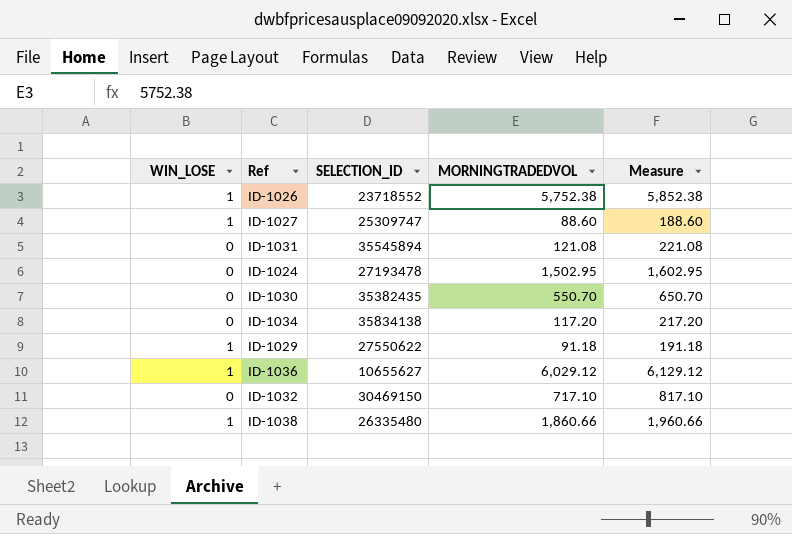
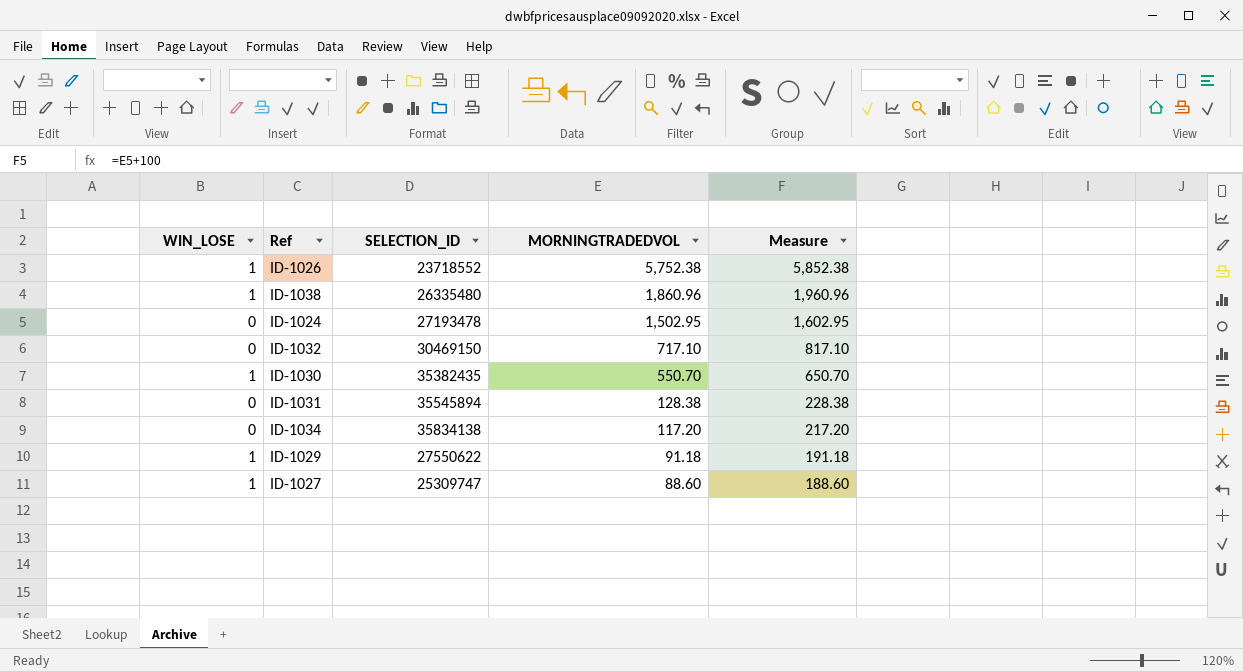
row order: none -> MORNINGTRADEDVOL descending
row ID-1036: 1 | 10655627 | 6,029.12 | 6,129.12 -> none
ID-1038 | MORNINGTRADEDVOL: 1,860.66 -> 1,860.96
ID-1038 | Measure: 1,960.66 -> 1,960.96
ID-1030 | WIN_LOSE: 0 -> 1
ID-1031 | MORNINGTRADEDVOL: 121.08 -> 128.38
ID-1031 | Measure: 221.08 -> 228.38

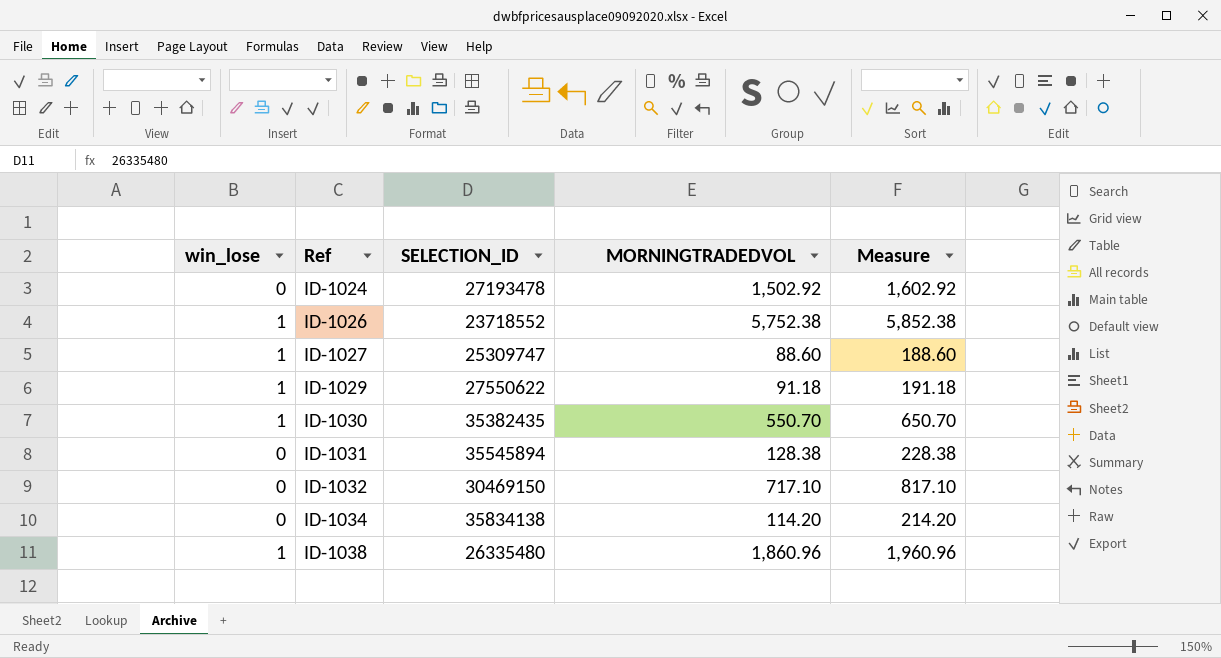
row order: MORNINGTRADEDVOL descending -> Ref ascending
column name: WIN_LOSE -> win_lose
ID-1024 | MORNINGTRADEDVOL: 1,502.95 -> 1,502.92
ID-1024 | Measure: 1,602.95 -> 1,602.92
ID-1034 | MORNINGTRADEDVOL: 117.20 -> 114.20
ID-1034 | Measure: 217.20 -> 214.20

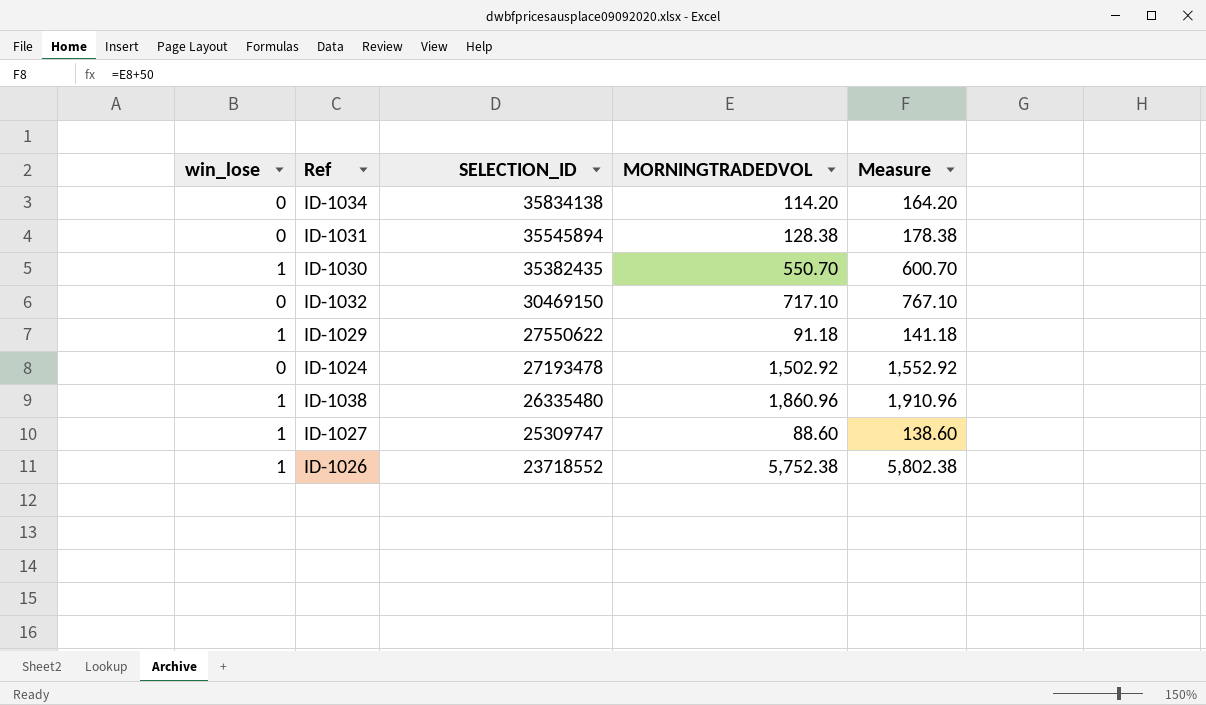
row order: Ref ascending -> SELECTION_ID descending
column Measure | formula: [MORNINGTRADEDVOL] + 100 -> [MORNINGTRADEDVOL] + 50

